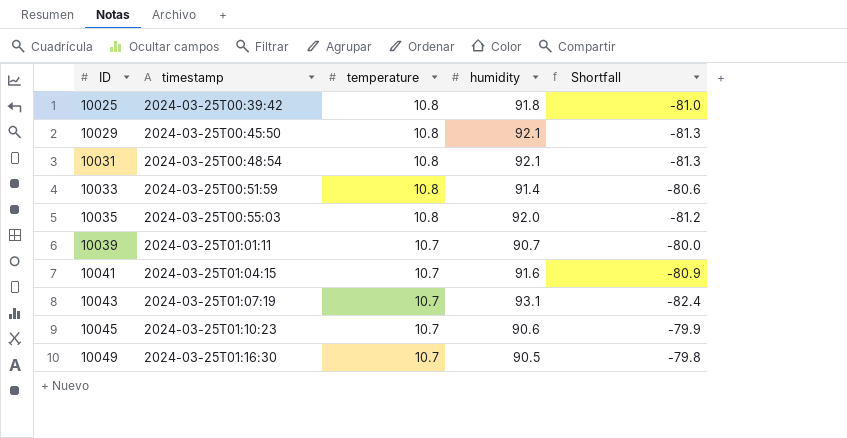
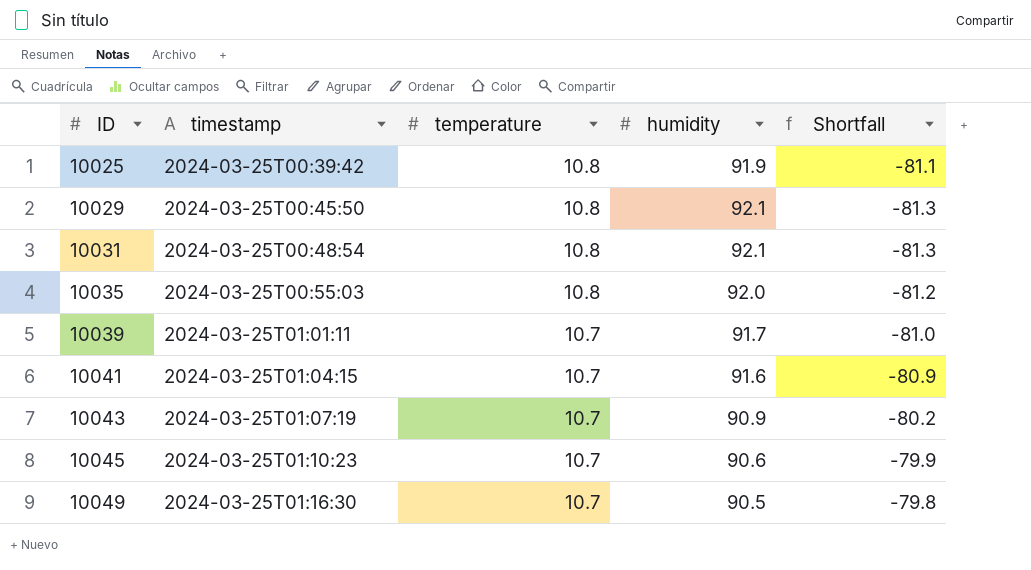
row 10033: 2024-03-25T00:51:59 | 10.8 | 91.4 | -80.6 -> none
10025 | humidity: 91.8 -> 91.9
10025 | Shortfall: -81.0 -> -81.1
10039 | humidity: 90.7 -> 91.7
10039 | Shortfall: -80.0 -> -81.0
10043 | humidity: 93.1 -> 90.9
10043 | Shortfall: -82.4 -> -80.2

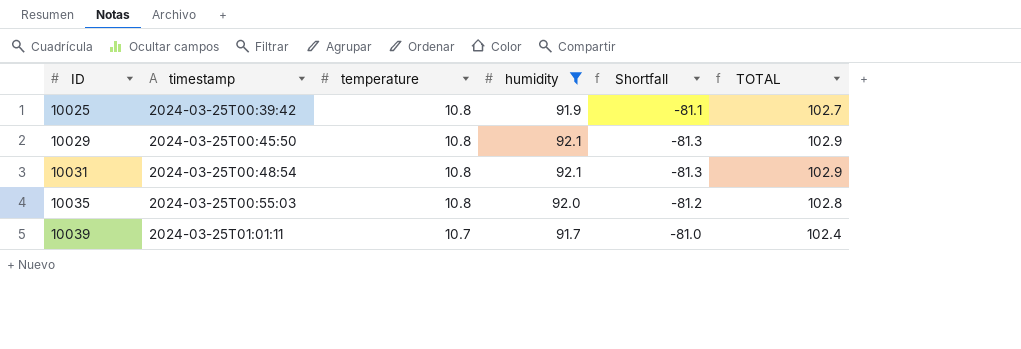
filter: none -> humidity >= 91.7
column TOTAL | formula: none -> [temperature] + [humidity]

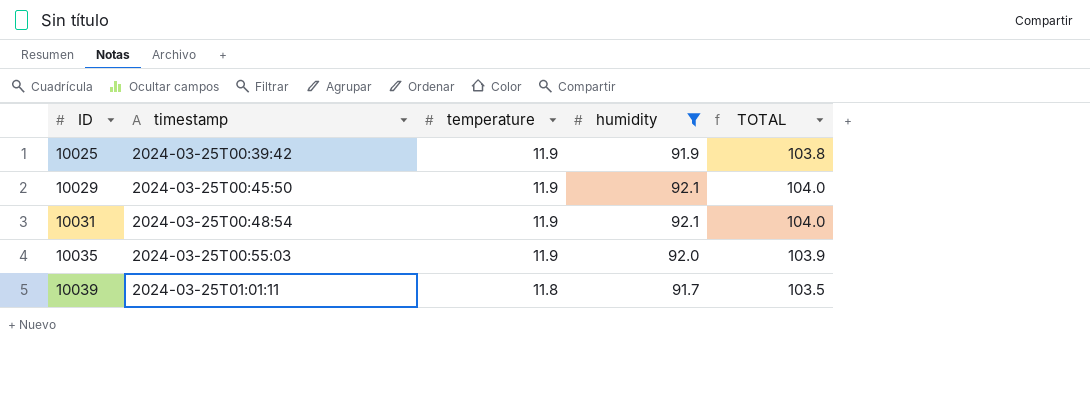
column Shortfall | formula: [temperature] - [humidity] -> none
10025 | temperature: 10.8 -> 11.9
10025 | TOTAL: 102.7 -> 103.8
10029 | temperature: 10.8 -> 11.9
10029 | TOTAL: 102.9 -> 104.0
10031 | temperature: 10.8 -> 11.9
10031 | TOTAL: 102.9 -> 104.0
10035 | temperature: 10.8 -> 11.9
10035 | TOTAL: 102.8 -> 103.9
10039 | temperature: 10.7 -> 11.8
10039 | TOTAL: 102.4 -> 103.5

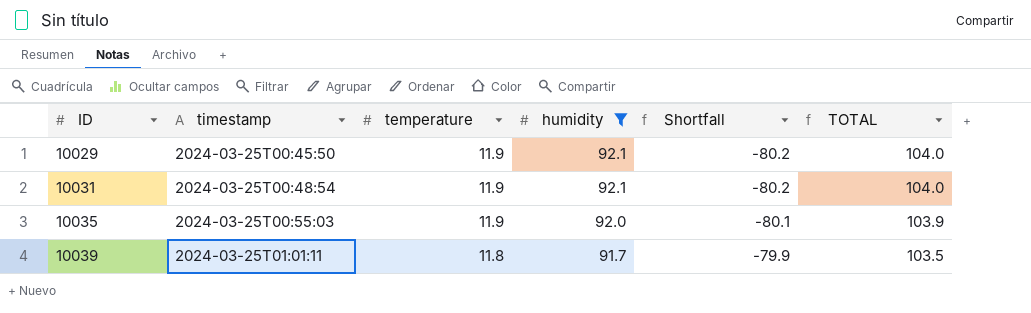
column Shortfall | formula: none -> [temperature] - [humidity]
row 10025: 2024-03-25T00:39:42 | 11.9 | 91.9 | 103.8 -> none

